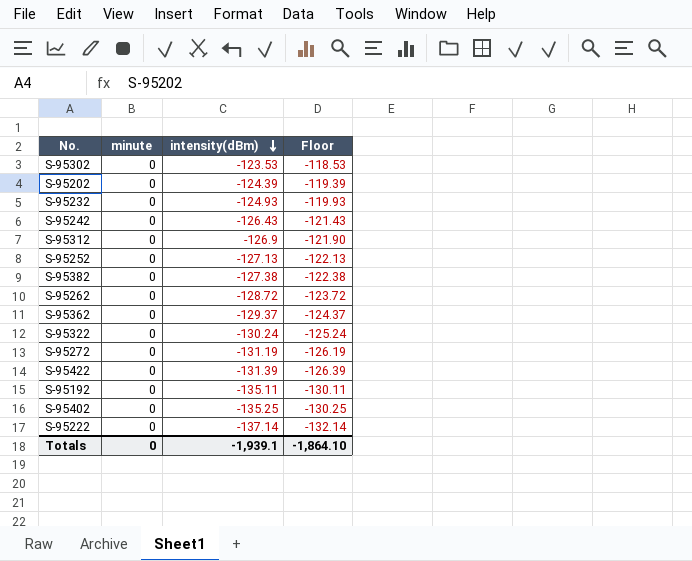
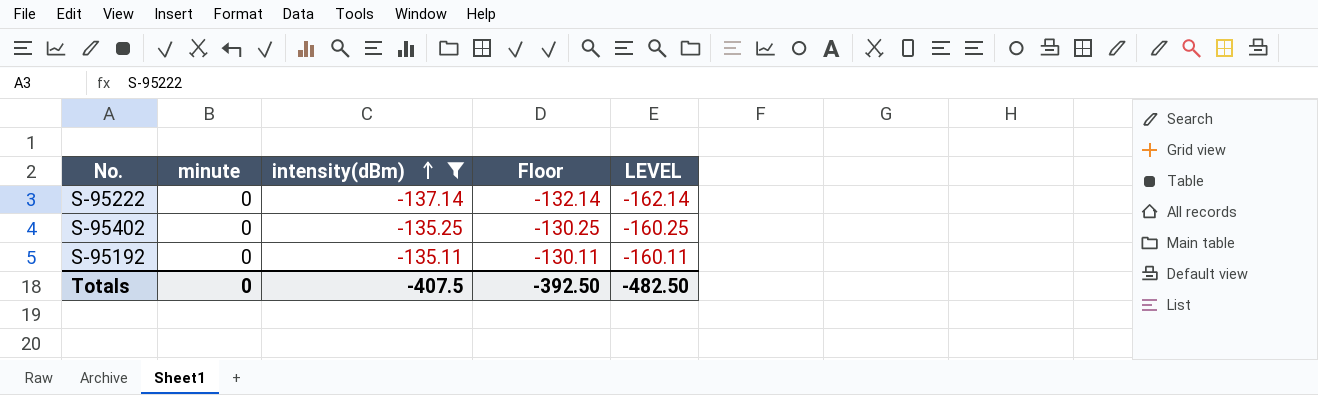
filter: none -> intensity(dBm) <= -135.11
row order: intensity(dBm) descending -> intensity(dBm) ascending
column LEVEL | formula: none -> [intensity(dBm)] - 25
Totals | intensity(dBm): -1,939.1 -> -407.5
Totals | Floor: -1,864.10 -> -392.50

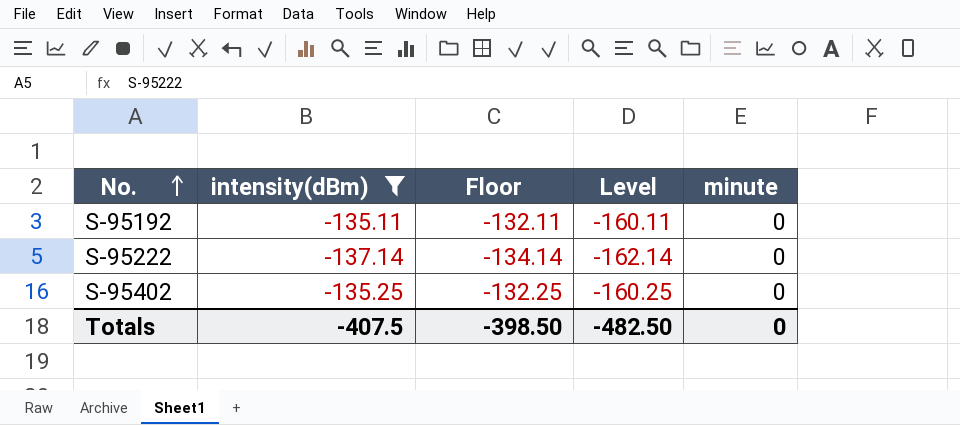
row order: intensity(dBm) ascending -> No. ascending
column Floor | formula: [intensity(dBm)] + 5 -> [intensity(dBm)] + 3
column name: LEVEL -> Level
column minute | position: 2 -> 5
Totals | Floor: -392.50 -> -398.50

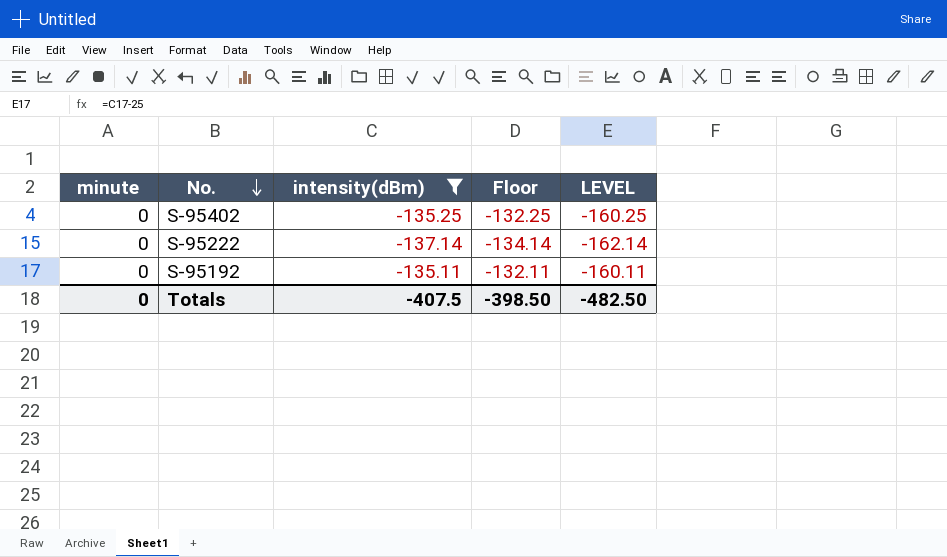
row order: No. ascending -> No. descending
column minute | position: 5 -> 1
column name: Level -> LEVEL

